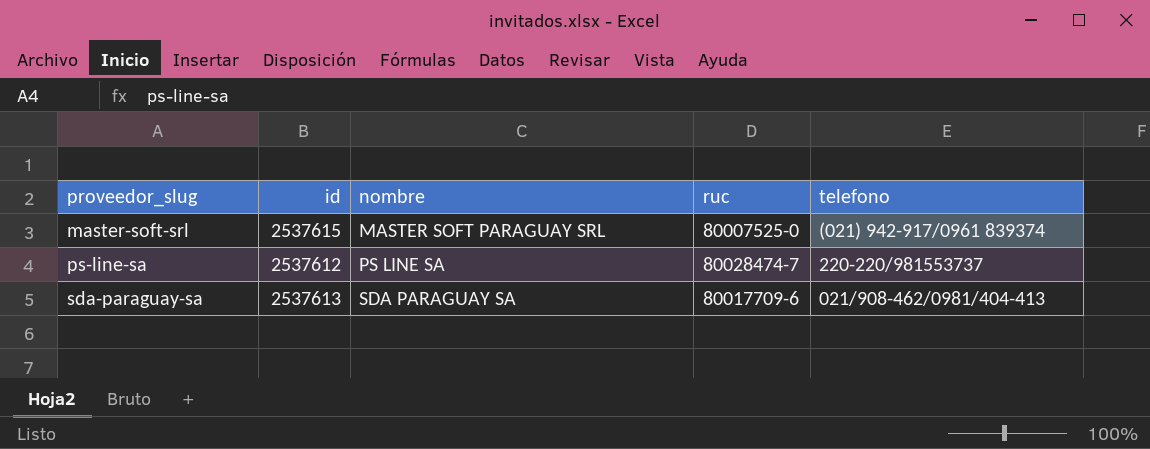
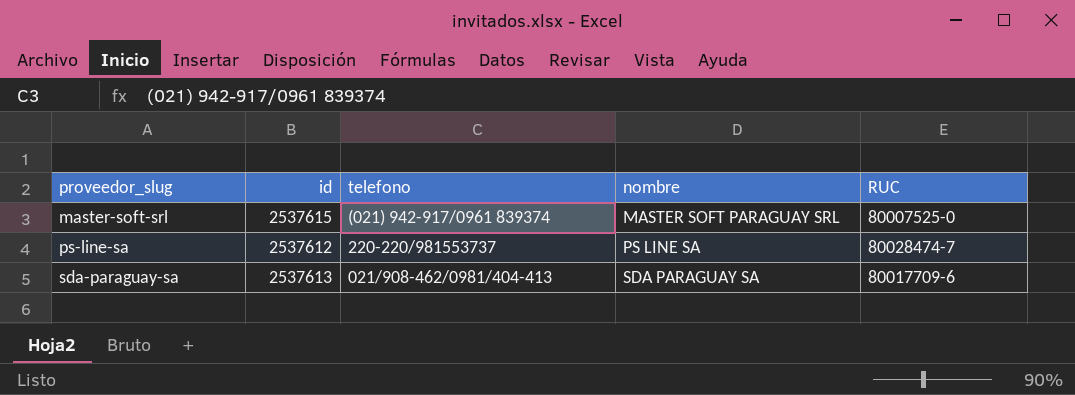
column telefono | position: 5 -> 3
column name: ruc -> RUC

